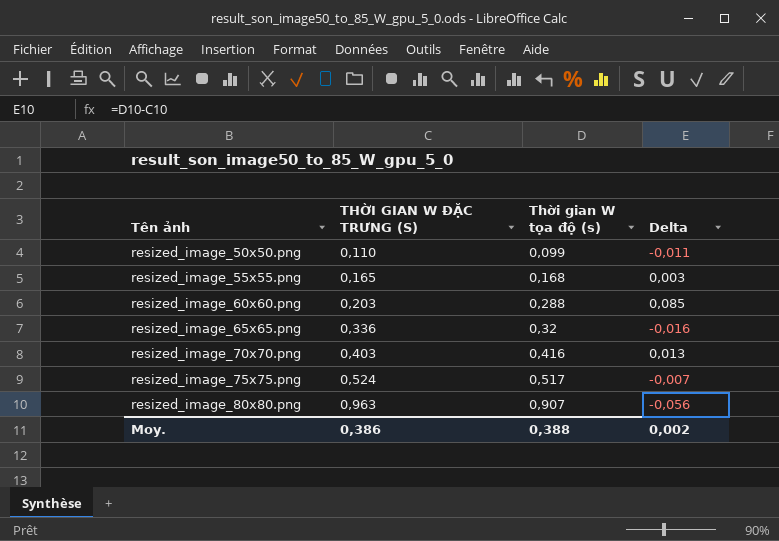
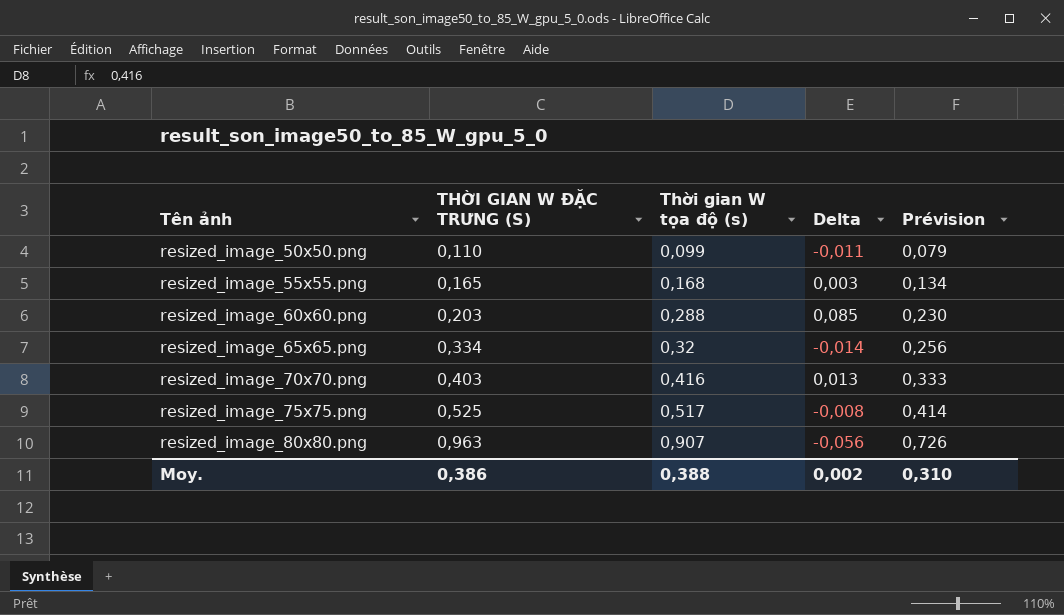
column Prévision | formula: none -> [Thời gian W tọa độ (s)] * 0,8
resized_image_65x65.png | THỜI GIAN W ĐẶC TRƯNG (S): 0,336 -> 0,334
resized_image_65x65.png | Delta: -0,016 -> -0,014
resized_image_75x75.png | THỜI GIAN W ĐẶC TRƯNG (S): 0,524 -> 0,525
resized_image_75x75.png | Delta: -0,007 -> -0,008

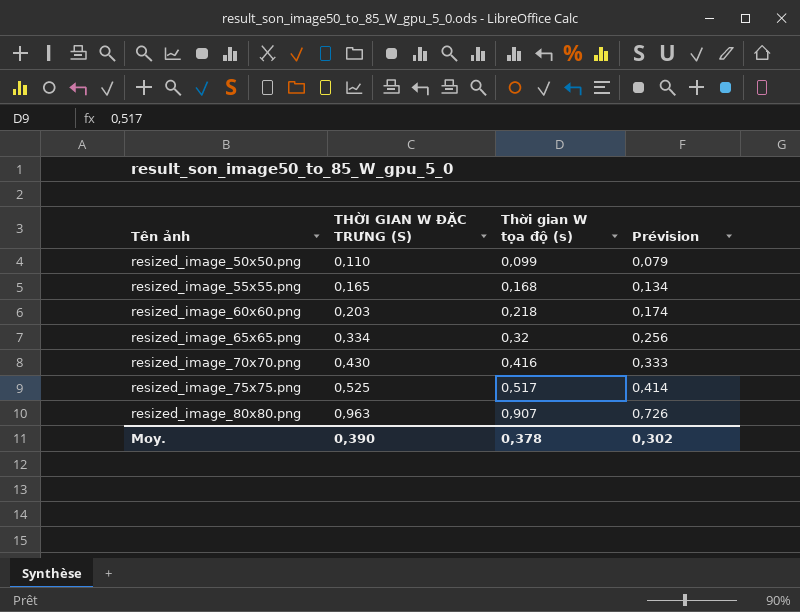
column Delta | formula: [Thời gian W tọa độ (s)] - [THỜI GIAN W ĐẶC TRƯNG (S)] -> none
resized_image_60x60.png | Thời gian W tọa độ (s): 0,288 -> 0,218
resized_image_60x60.png | Prévision: 0,230 -> 0,174
resized_image_70x70.png | THỜI GIAN W ĐẶC TRƯNG (S): 0,403 -> 0,430
Moy. | THỜI GIAN W ĐẶC TRƯNG (S): 0,386 -> 0,390
Moy. | Thời gian W tọa độ (s): 0,388 -> 0,378
Moy. | Prévision: 0,310 -> 0,302

